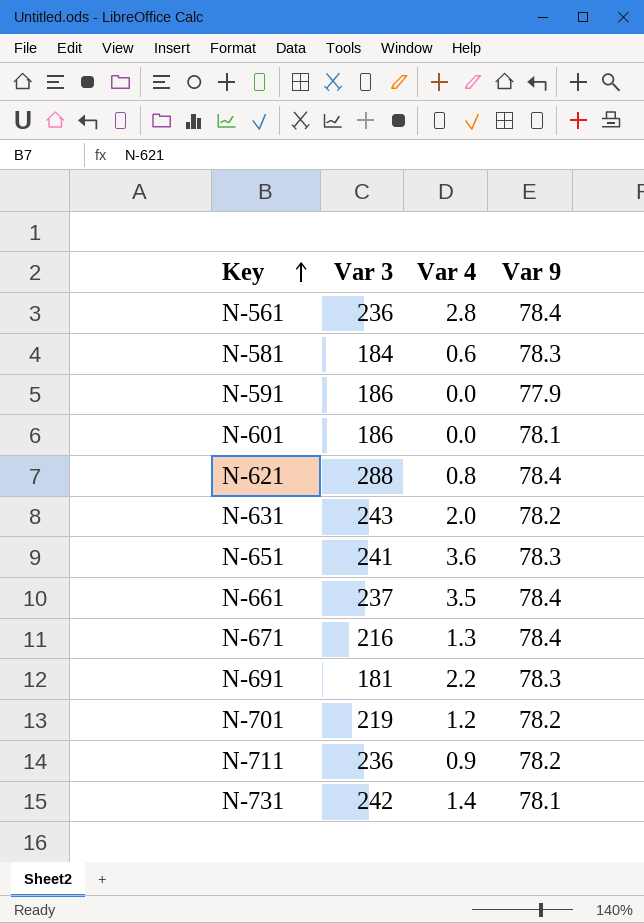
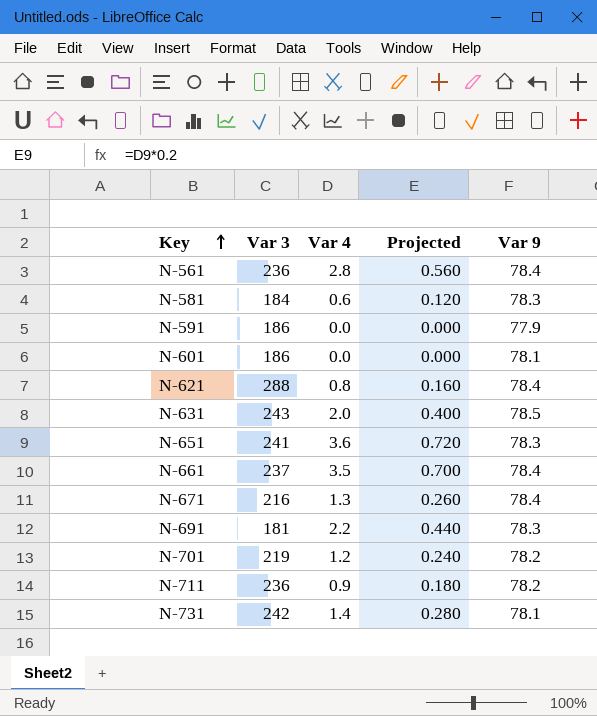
column Projected | formula: none -> [Var 4] * 0.2
N-631 | Var 9: 78.2 -> 78.5

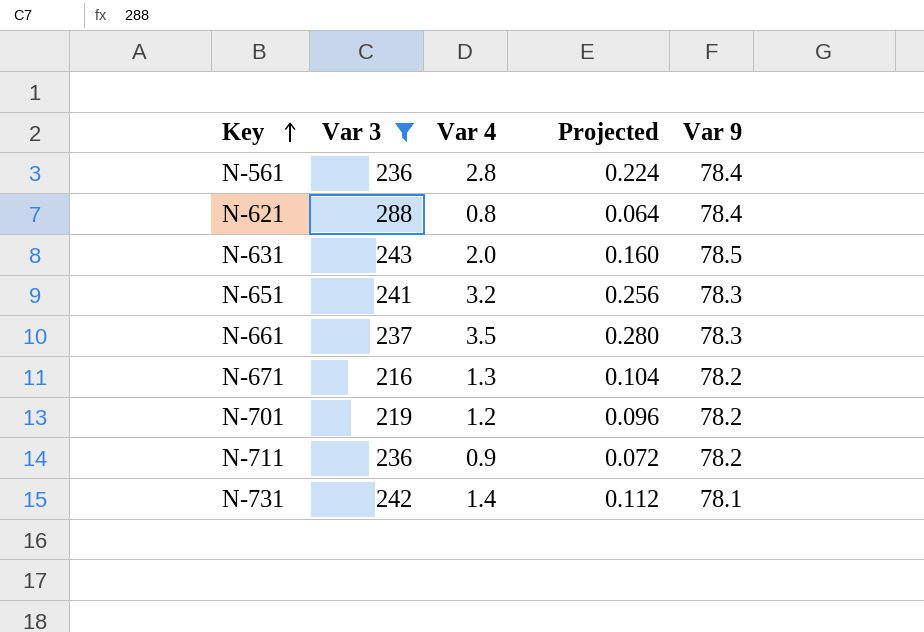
filter: none -> Var 3 >= 216
column Projected | formula: [Var 4] * 0.2 -> [Var 4] * 0.08
N-651 | Var 4: 3.6 -> 3.2
N-661 | Var 9: 78.4 -> 78.3
N-671 | Var 9: 78.4 -> 78.2

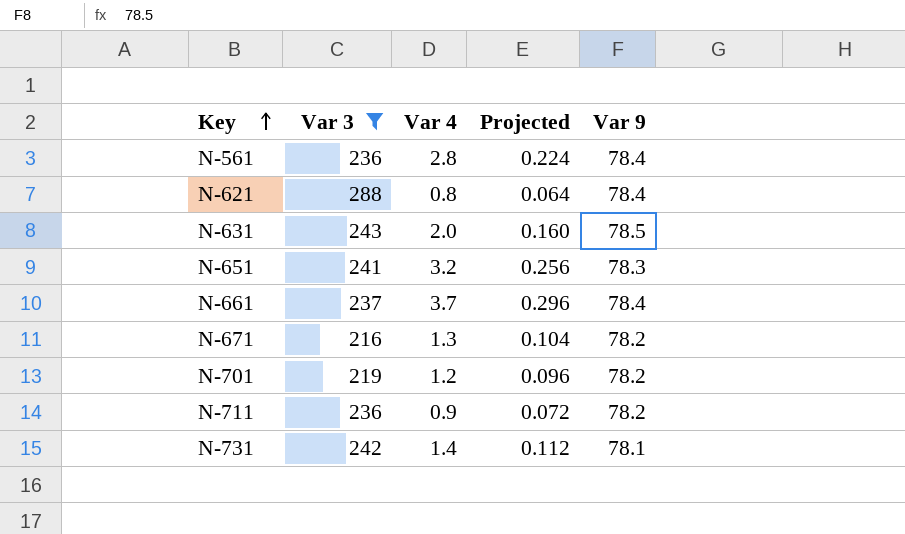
N-661 | Var 4: 3.5 -> 3.7
N-661 | Projected: 0.280 -> 0.296
N-661 | Var 9: 78.3 -> 78.4

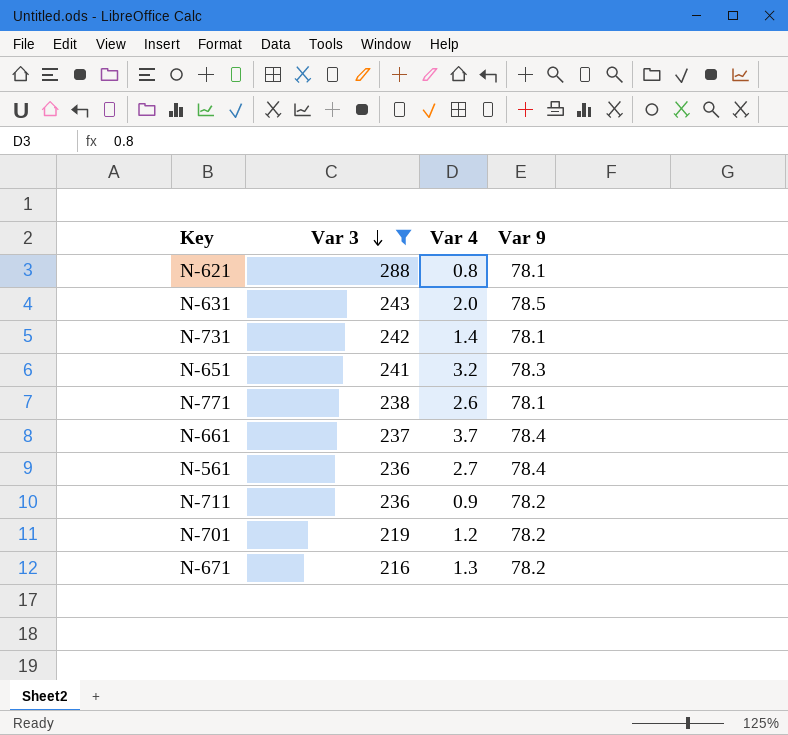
row order: Key ascending -> Var 3 descending
column Projected | formula: [Var 4] * 0.08 -> none
N-621 | Var 9: 78.4 -> 78.1
row N-771: none -> 238 | 2.6 | 78.1
N-561 | Var 4: 2.8 -> 2.7

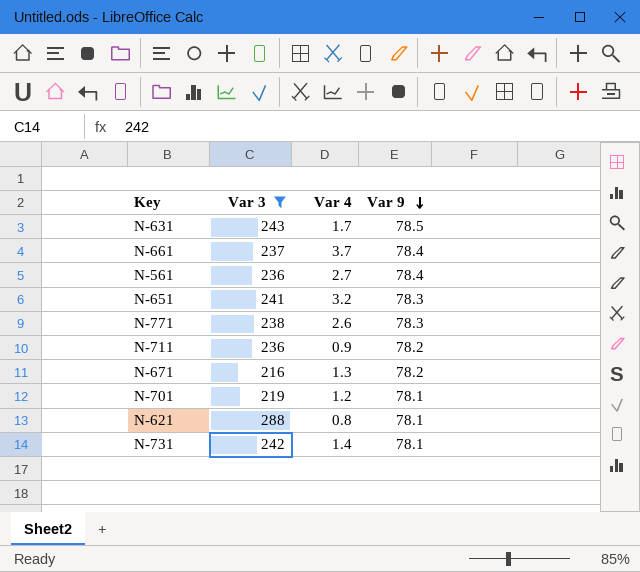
row order: Var 3 descending -> Var 9 descending
N-631 | Var 4: 2.0 -> 1.7
N-771 | Var 9: 78.1 -> 78.3
N-701 | Var 9: 78.2 -> 78.1

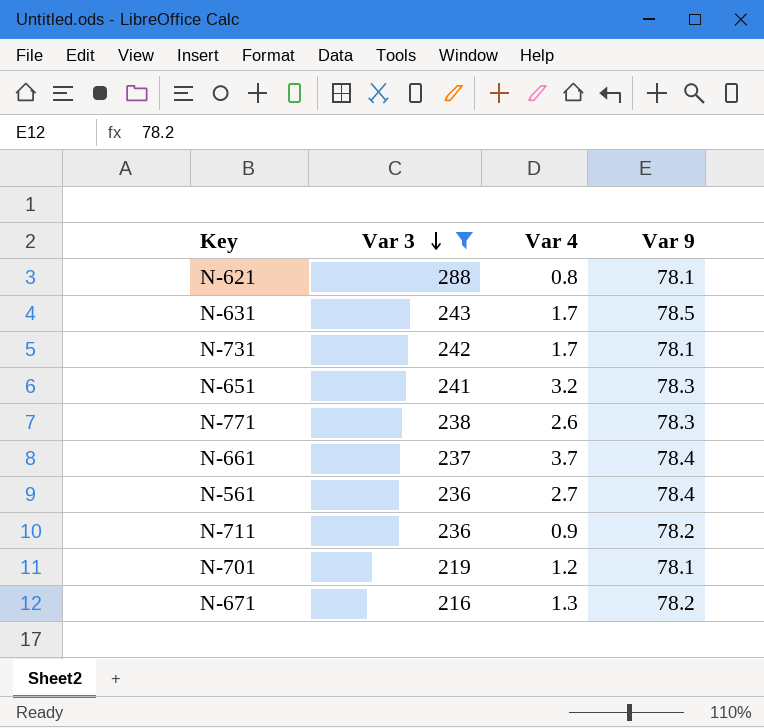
row order: Var 9 descending -> Var 3 descending
N-731 | Var 4: 1.4 -> 1.7

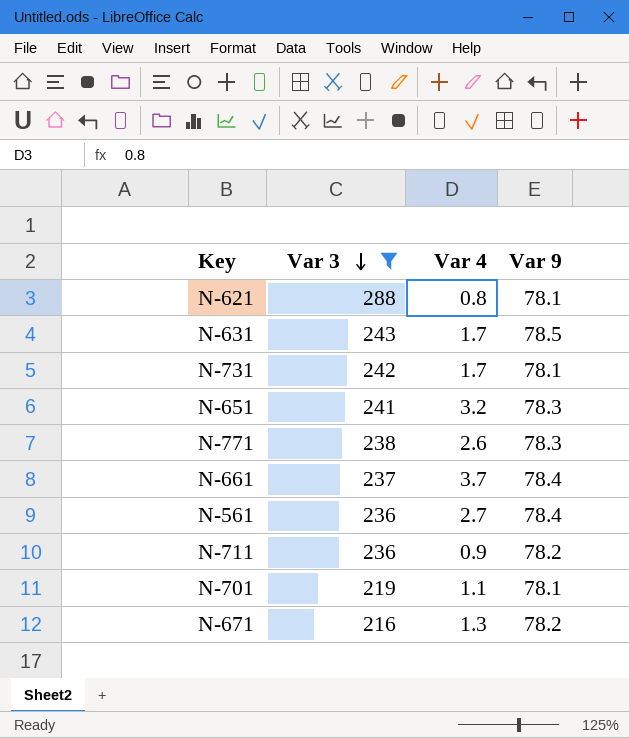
N-701 | Var 4: 1.2 -> 1.1

